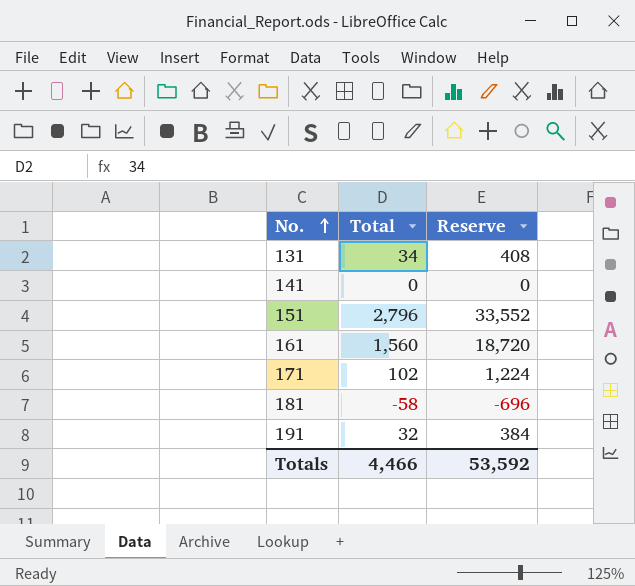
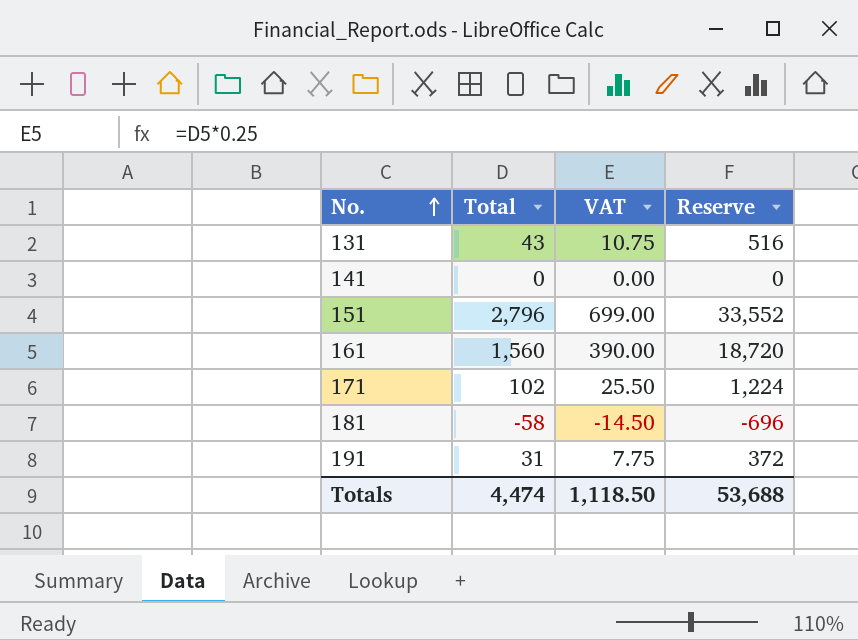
column VAT | formula: none -> [Total] * 0.25
131 | Total: 34 -> 43
131 | Reserve: 408 -> 516
191 | Total: 32 -> 31
191 | Reserve: 384 -> 372
Totals | Total: 4,466 -> 4,474
Totals | Reserve: 53,592 -> 53,688

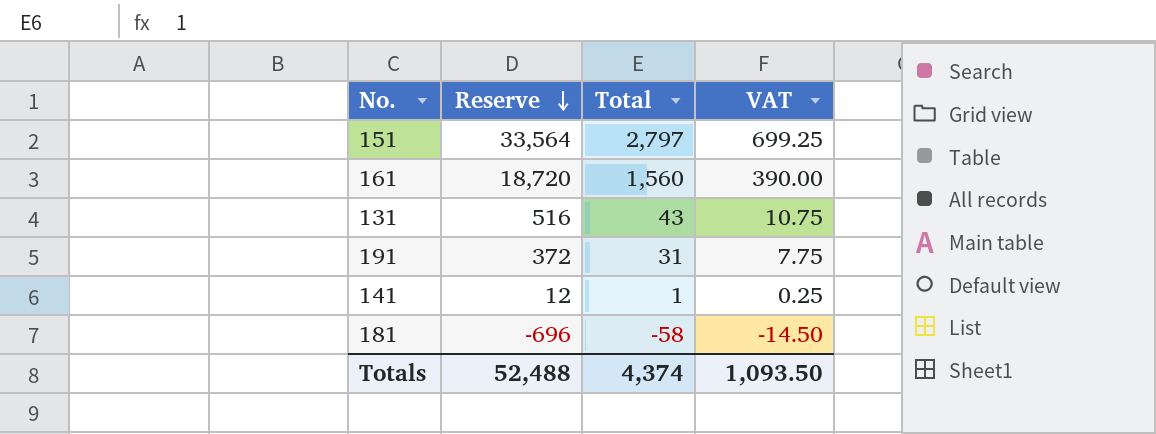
row order: No. ascending -> Reserve descending
column Reserve | position: 4 -> 2
row 171: 102 | 25.50 | 1,224 -> none
151 | Reserve: 33,552 -> 33,564
151 | Total: 2,796 -> 2,797
151 | VAT: 699.00 -> 699.25
141 | Reserve: 0 -> 12
141 | Total: 0 -> 1
141 | VAT: 0.00 -> 0.25
Totals | Reserve: 53,688 -> 52,488
Totals | Total: 4,474 -> 4,374
Totals | VAT: 1,118.50 -> 1,093.50

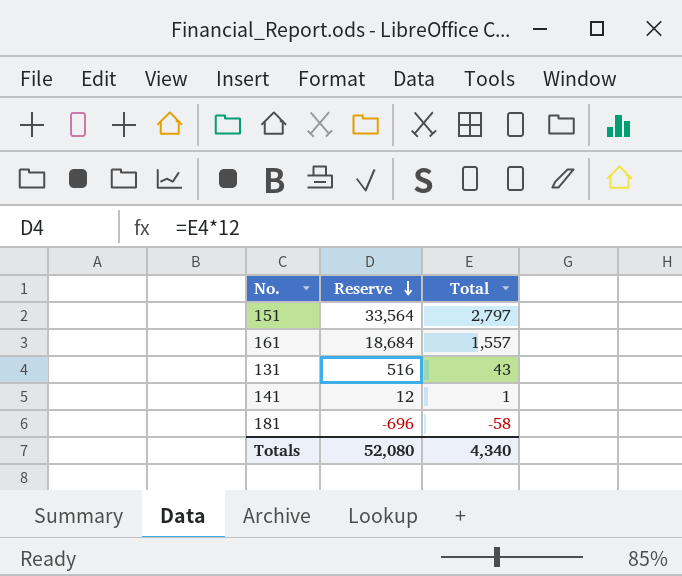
column VAT | formula: [Total] * 0.25 -> none
row 191: 372 | 31 | 7.75 -> none
161 | Reserve: 18,720 -> 18,684
161 | Total: 1,560 -> 1,557
Totals | Reserve: 52,488 -> 52,080
Totals | Total: 4,374 -> 4,340

